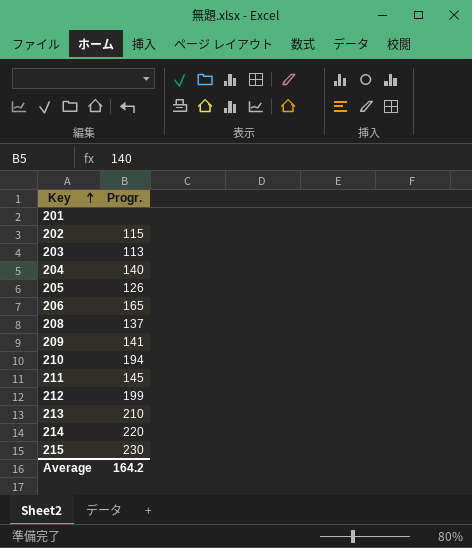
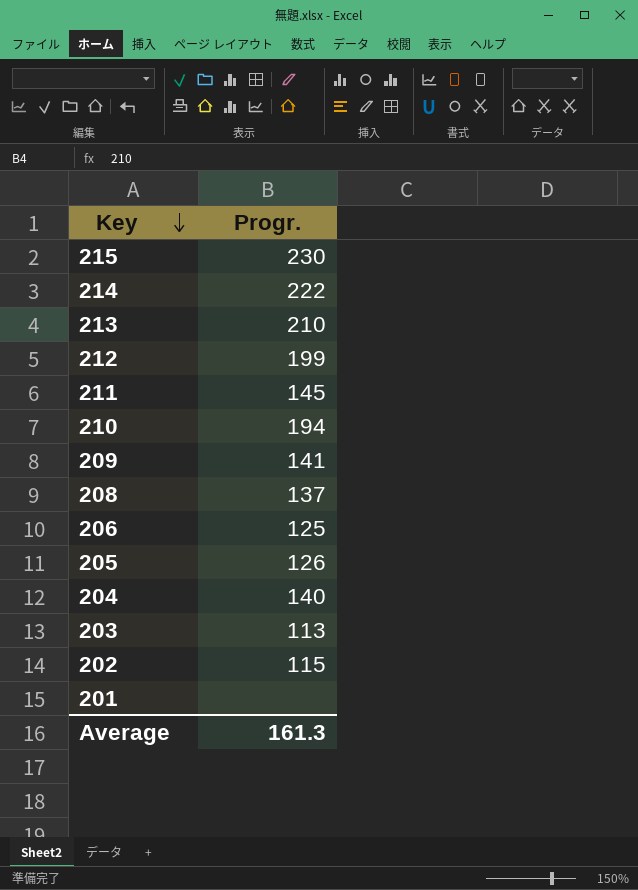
row order: Key ascending -> Key descending
214 | Progr.: 220 -> 222
206 | Progr.: 165 -> 125
Average | Progr.: 164.2 -> 161.3

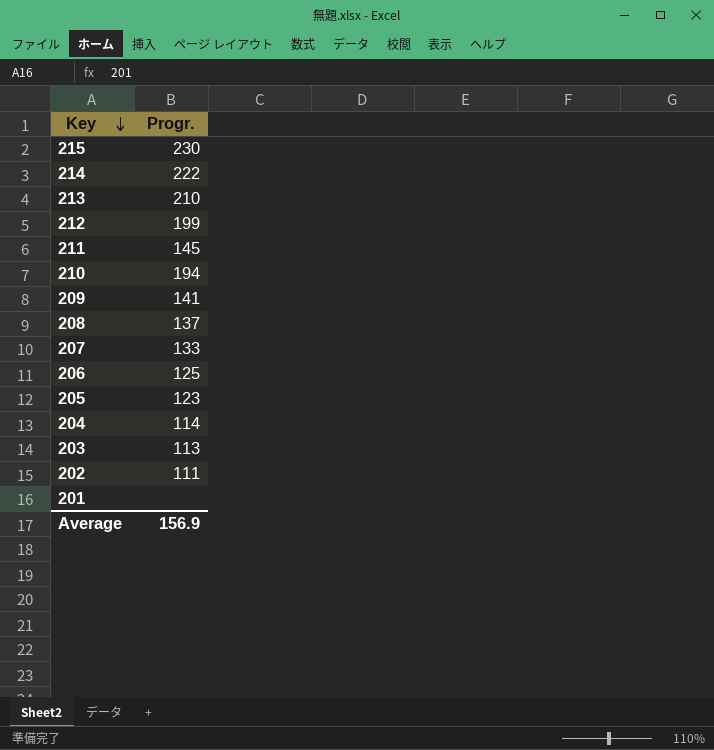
row 207: none -> 133
205 | Progr.: 126 -> 123
204 | Progr.: 140 -> 114
202 | Progr.: 115 -> 111
Average | Progr.: 161.3 -> 156.9

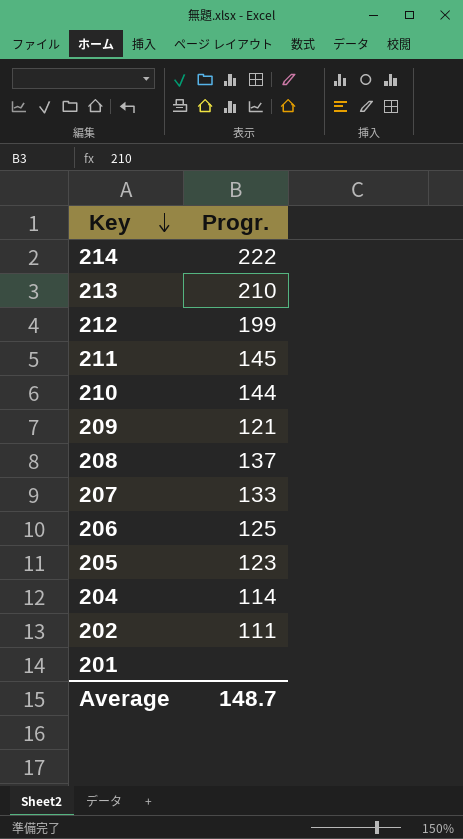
row 215: 230 -> none
row 203: 113 -> none
210 | Progr.: 194 -> 144
209 | Progr.: 141 -> 121
Average | Progr.: 156.9 -> 148.7

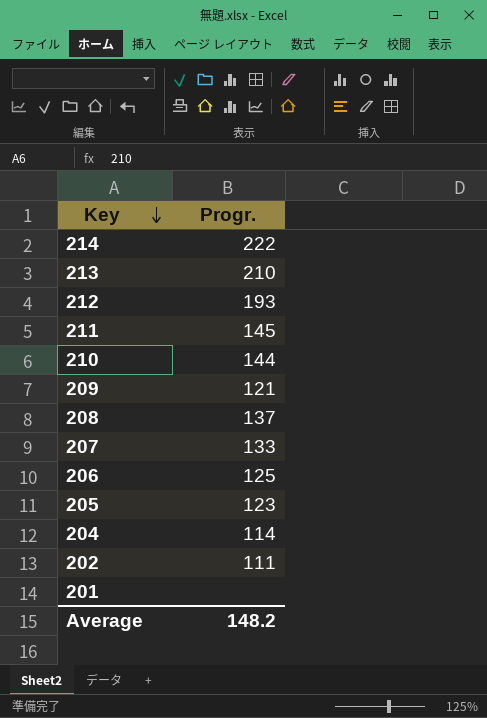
212 | Progr.: 199 -> 193
Average | Progr.: 148.7 -> 148.2

